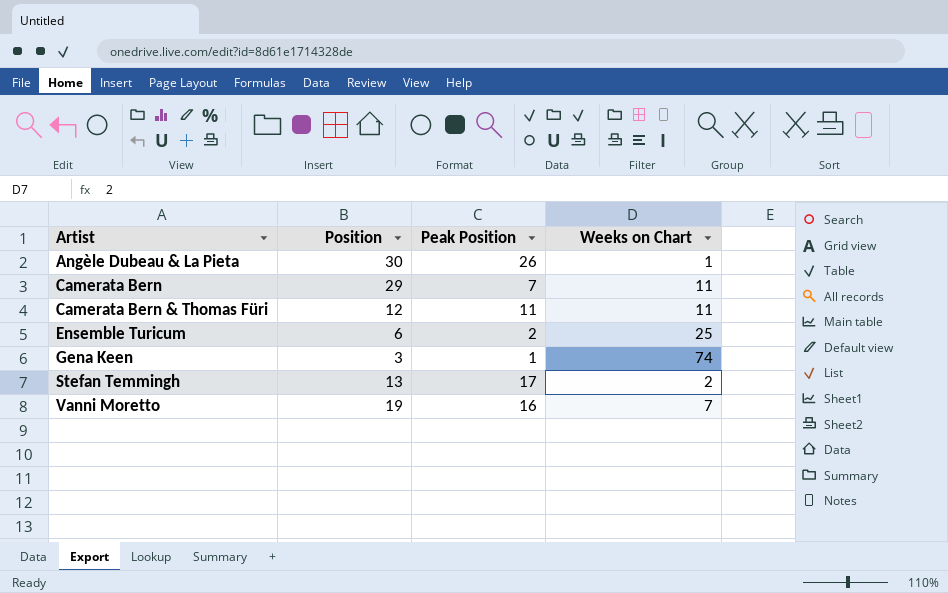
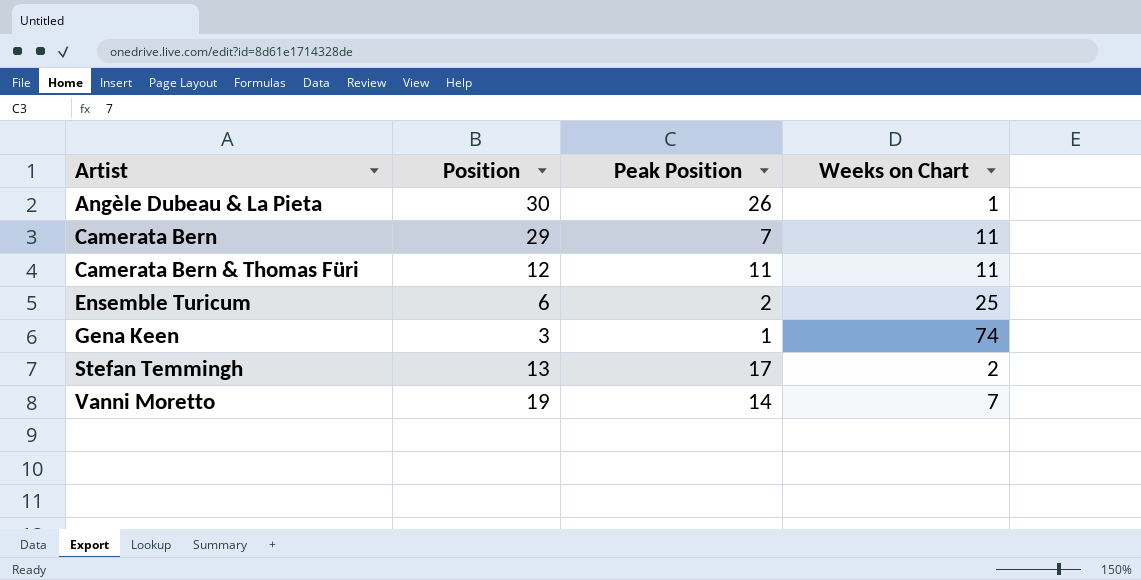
Vanni Moretto | Peak Position: 16 -> 14

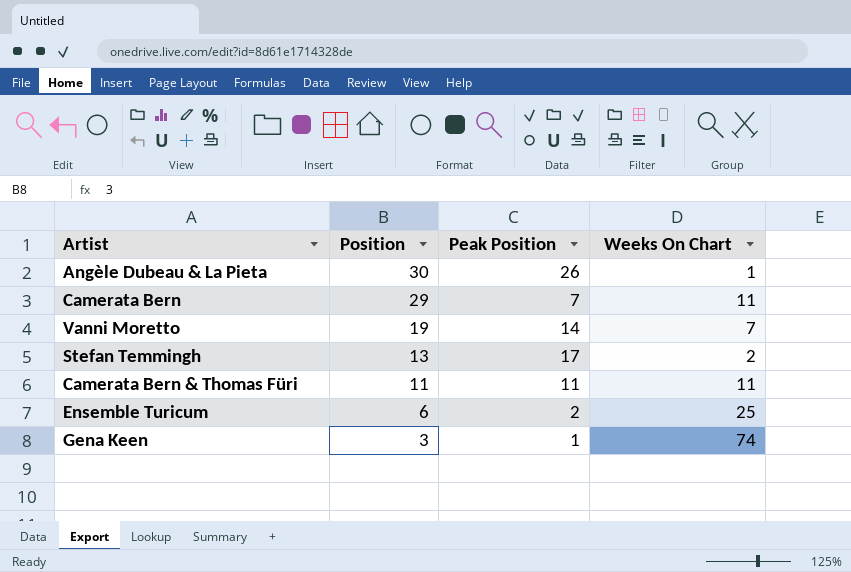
row order: Artist ascending -> Position descending
column name: Weeks on Chart -> Weeks On Chart
Camerata Bern & Thomas Füri | Position: 12 -> 11

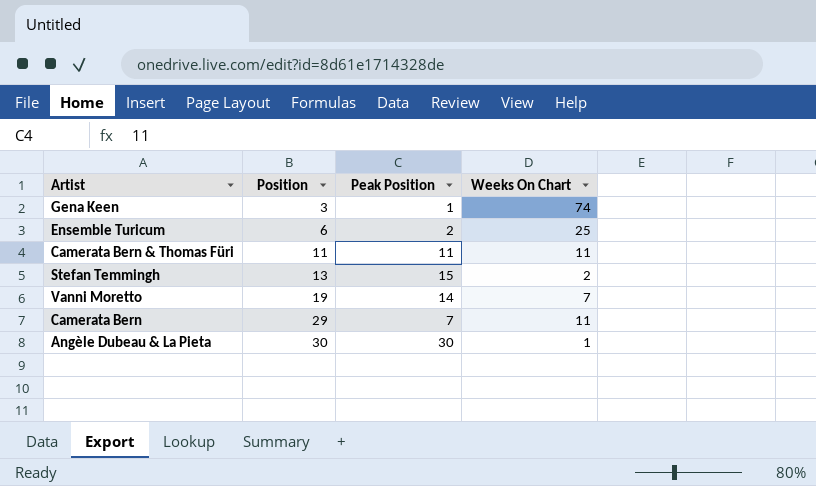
row order: Position descending -> Position ascending
Stefan Temmingh | Peak Position: 17 -> 15
Angèle Dubeau & La Pieta | Peak Position: 26 -> 30

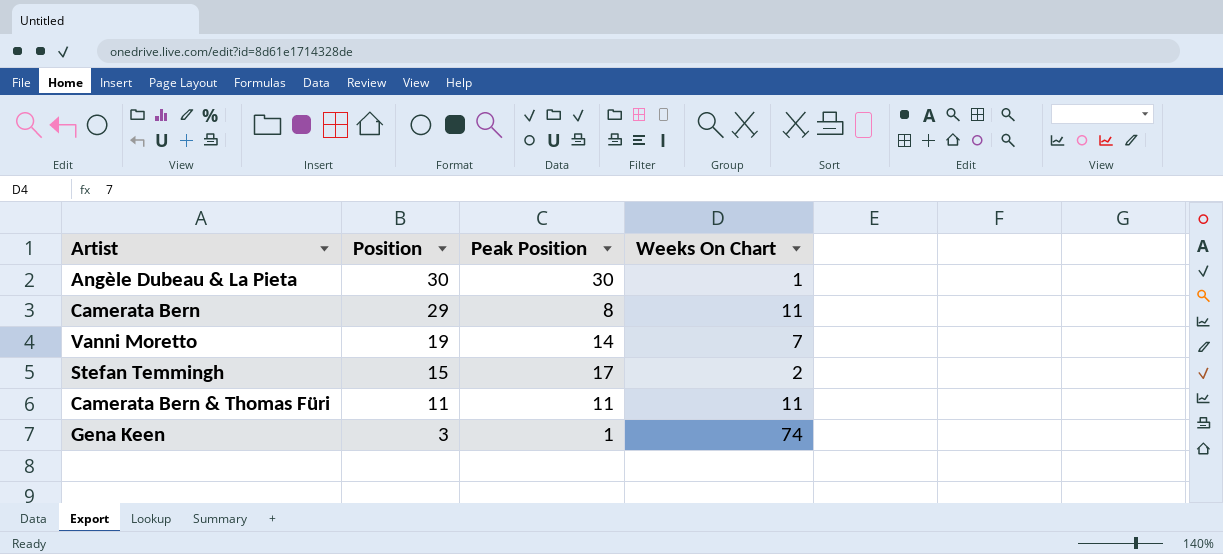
row order: Position ascending -> Position descending
row Ensemble Turicum: 6 | 2 | 25 -> none
Camerata Bern | Peak Position: 7 -> 8
Stefan Temmingh | Position: 13 -> 15
Stefan Temmingh | Peak Position: 15 -> 17

